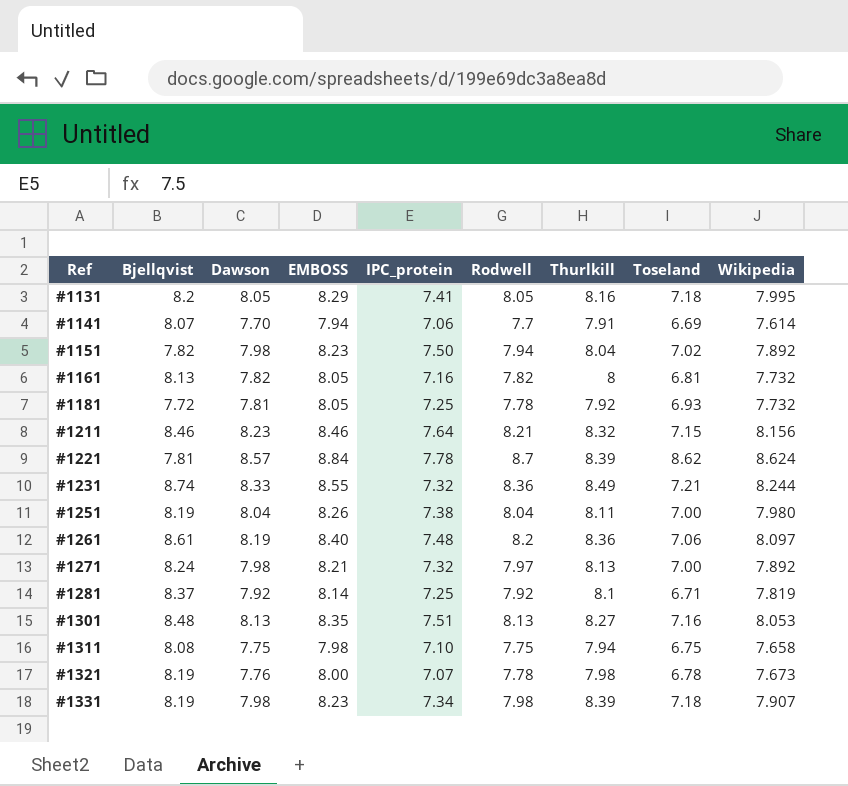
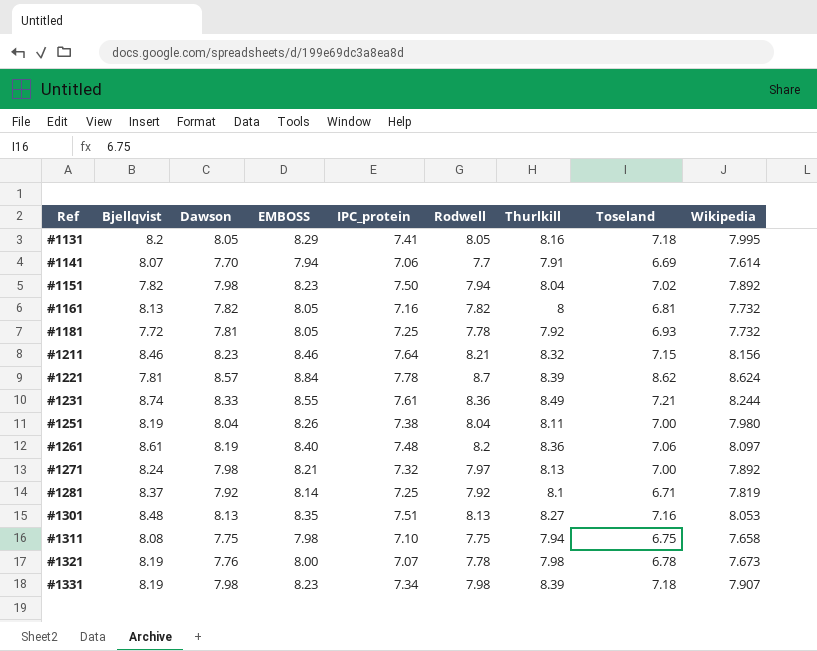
#1231 | IPC_protein: 7.32 -> 7.61

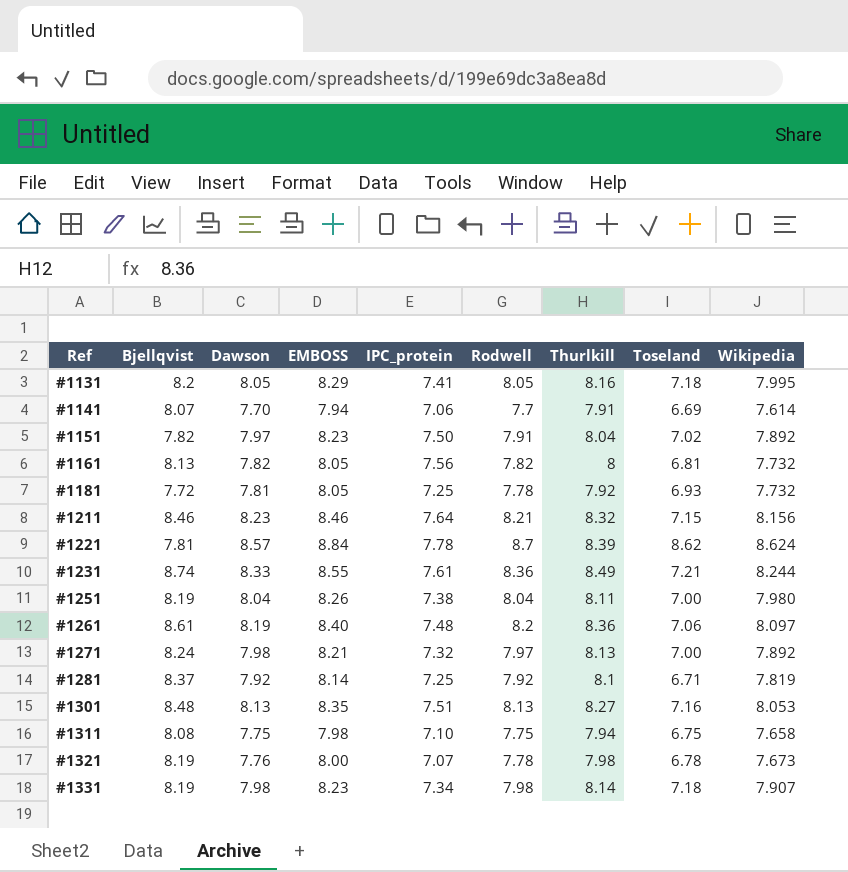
#1151 | Dawson: 7.98 -> 7.97
#1151 | Rodwell: 7.94 -> 7.91
#1161 | IPC_protein: 7.16 -> 7.56
#1331 | Thurlkill: 8.39 -> 8.14

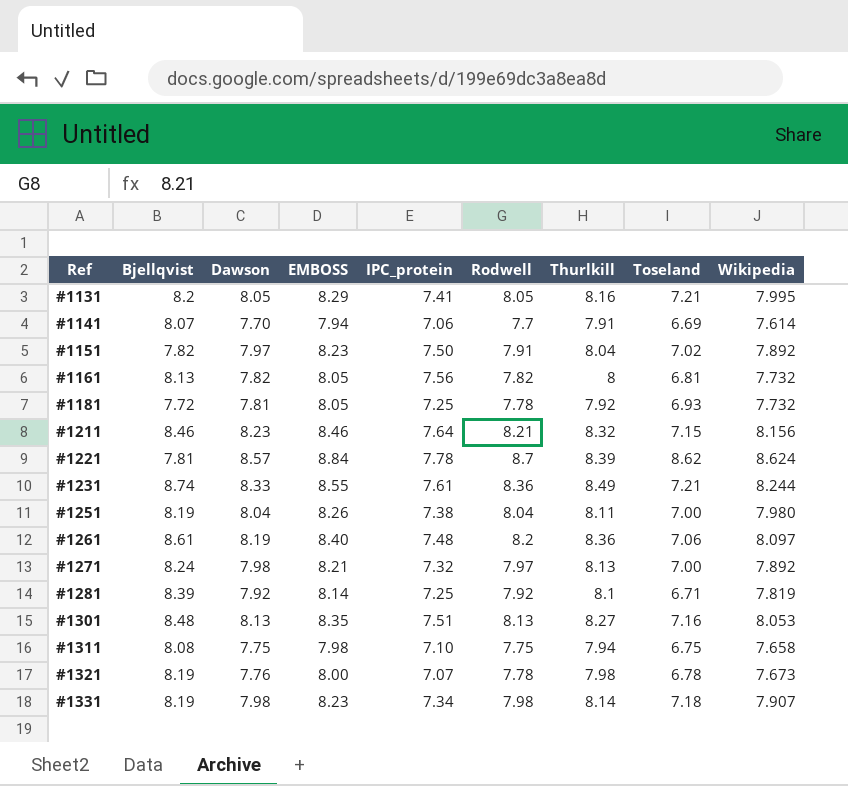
#1131 | Toseland: 7.18 -> 7.21
#1281 | Bjellqvist: 8.37 -> 8.39

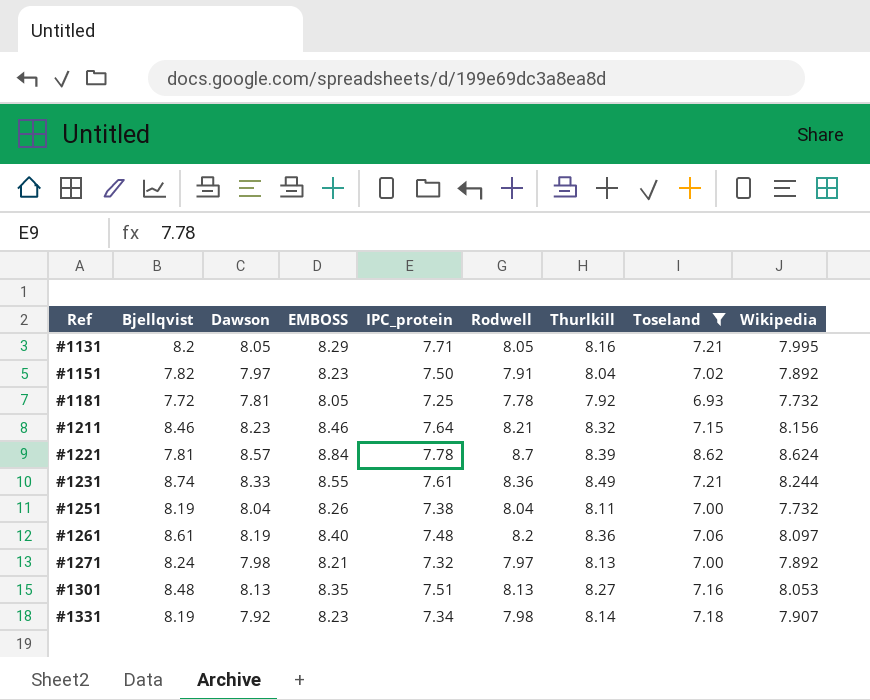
filter: none -> Toseland >= 6.93
#1131 | IPC_protein: 7.41 -> 7.71
#1251 | Wikipedia: 7.980 -> 7.732
#1331 | Dawson: 7.98 -> 7.92

